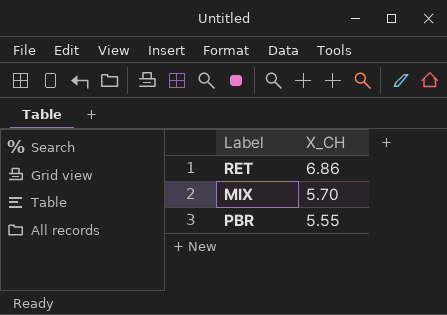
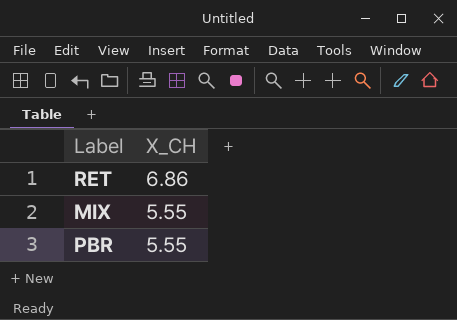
MIX | X_CH: 5.70 -> 5.55

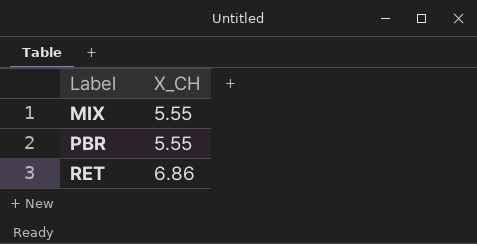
row order: X_CH descending -> Label ascending

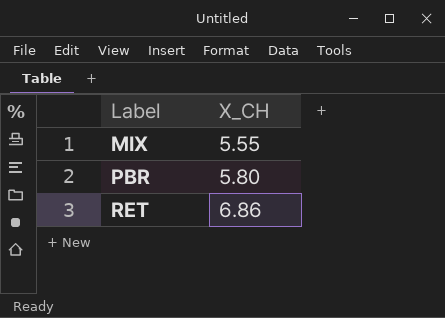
PBR | X_CH: 5.55 -> 5.80

